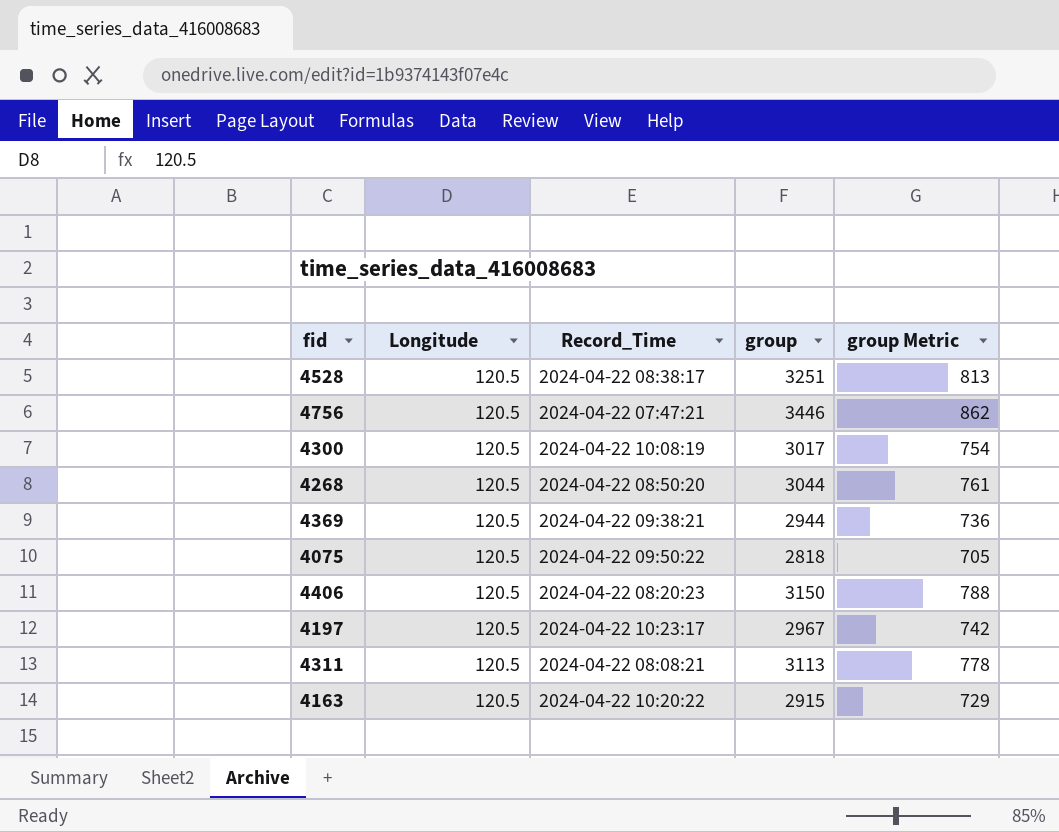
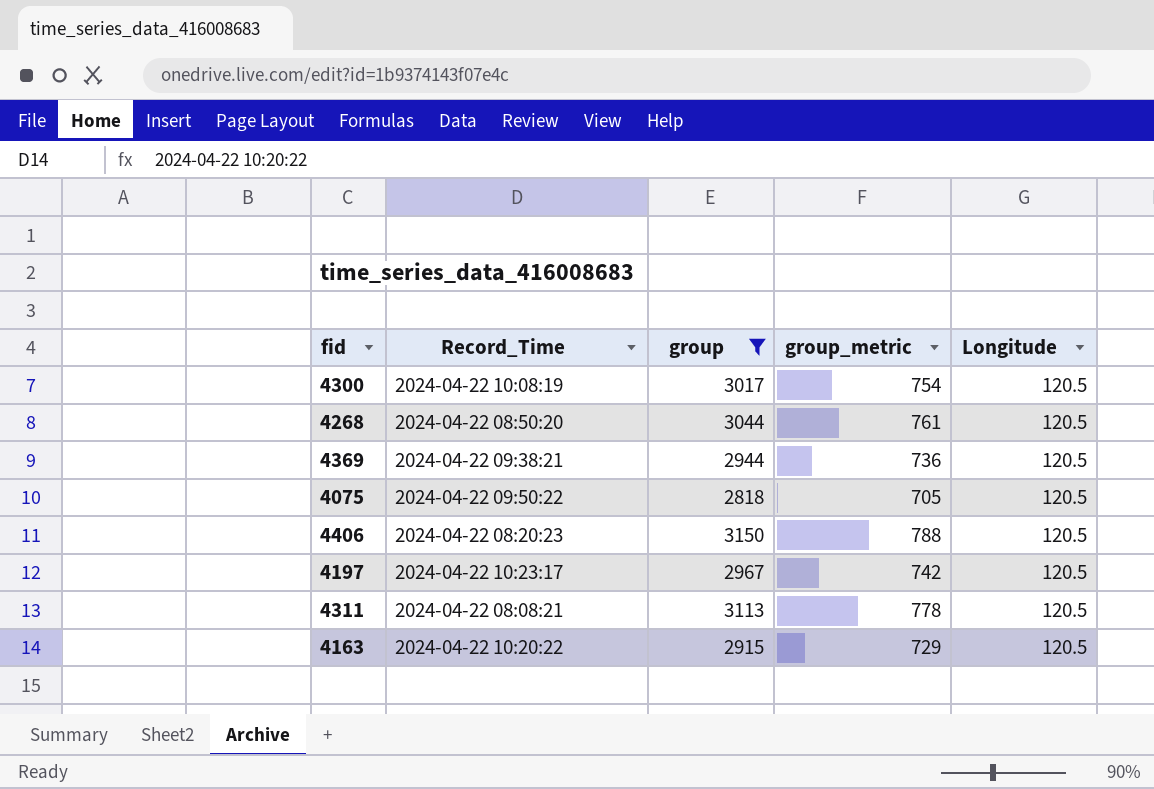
filter: none -> group <= 3150
column name: group Metric -> group_metric
column Longitude | position: 2 -> 5

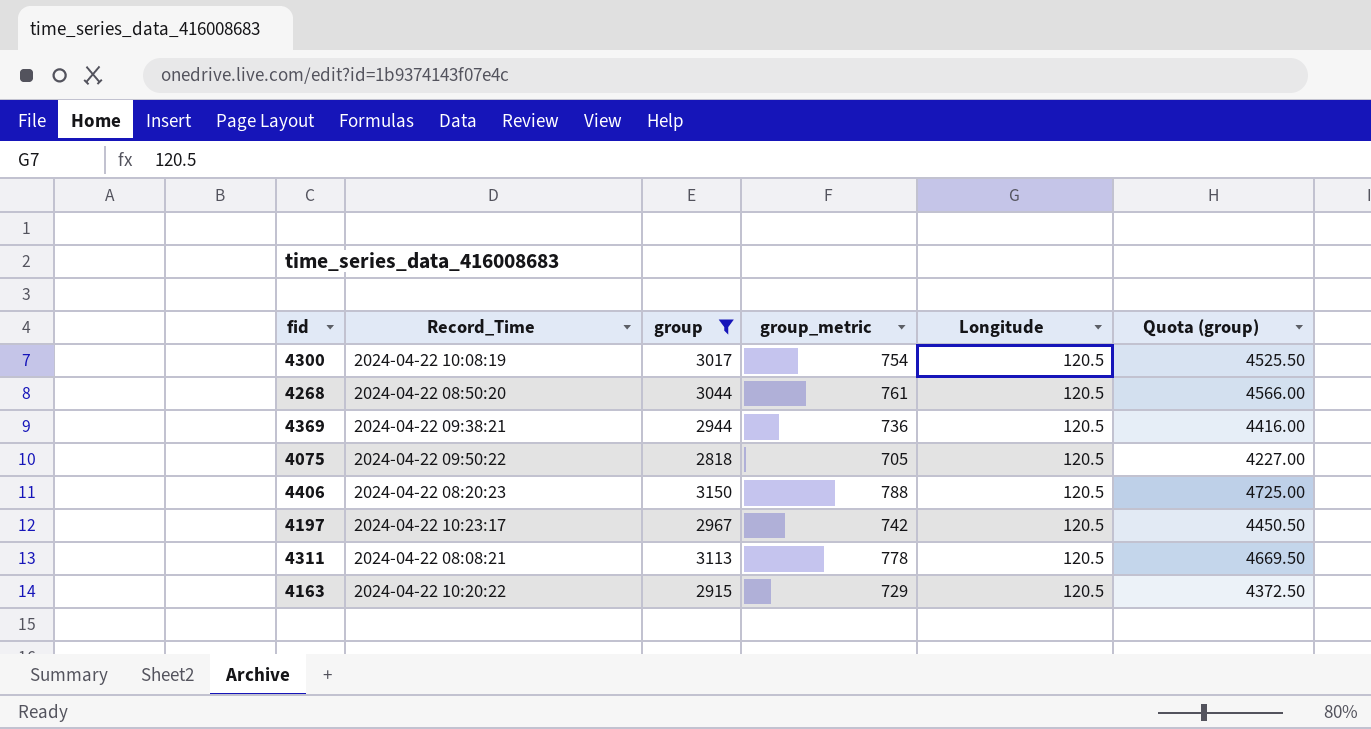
column Quota (group) | formula: none -> [group] * 1.5

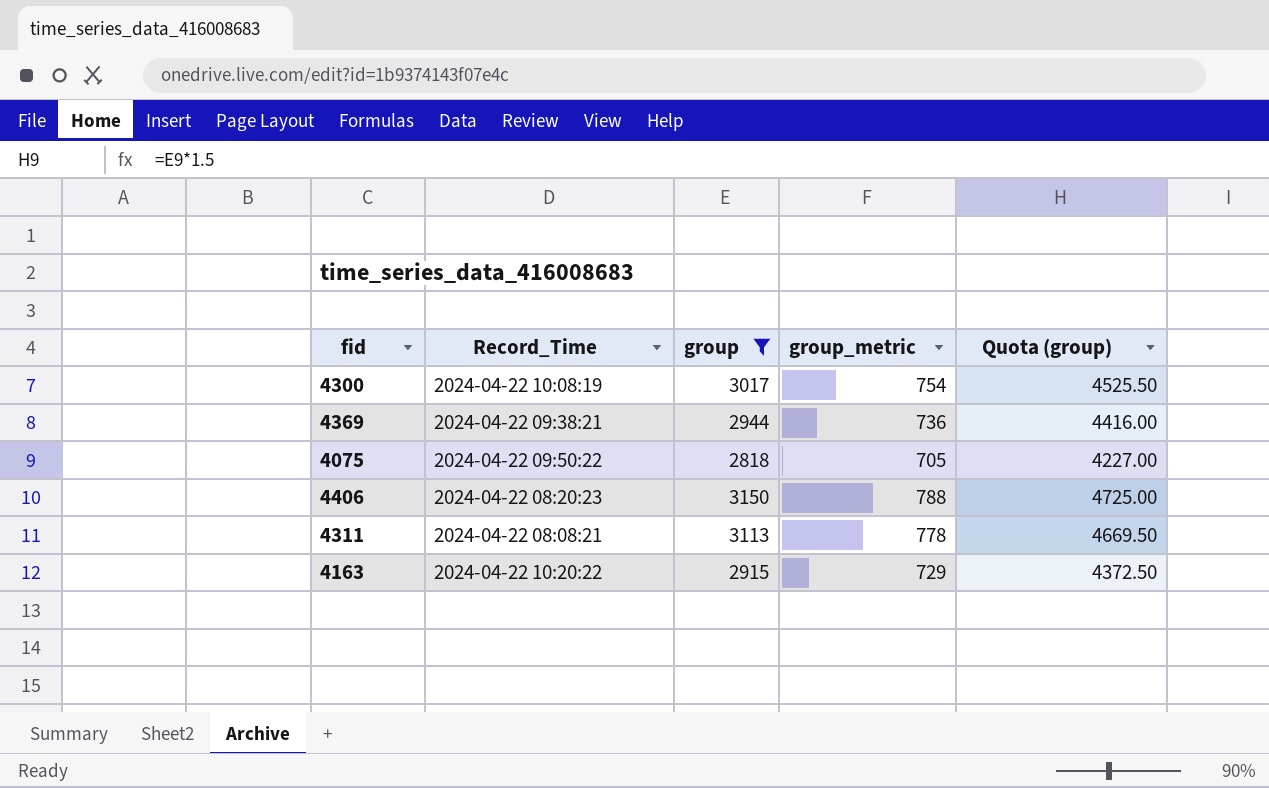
column Longitude | position: 5 -> none
row 4268: 2024-04-22 08:50:20 | 3044 | 761 | 120.5 | 4566.00 -> none
row 4197: 2024-04-22 10:23:17 | 2967 | 742 | 120.5 | 4450.50 -> none

